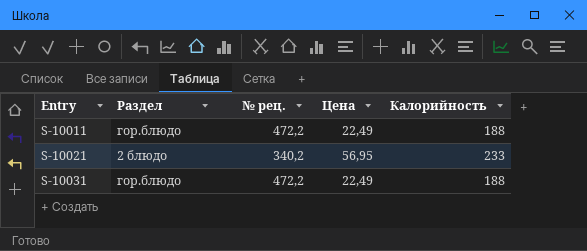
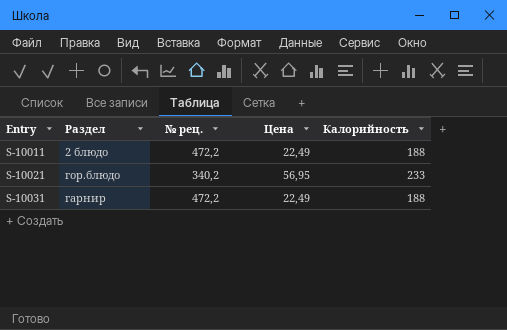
S-10011 | Раздел: гор.блюдо -> 2 блюдо
S-10021 | Раздел: 2 блюдо -> гор.блюдо
S-10031 | Раздел: гор.блюдо -> гарнир

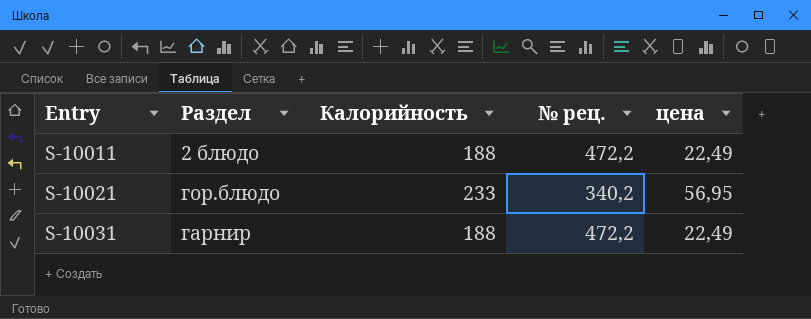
column Калорийность | position: 5 -> 3
column name: Цена -> цена

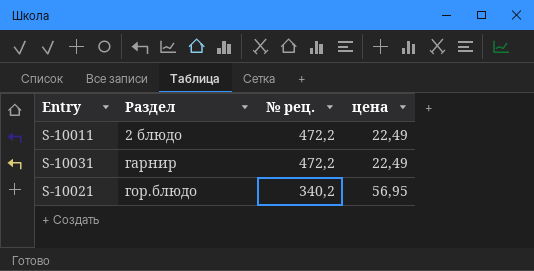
row order: Entry ascending -> Раздел ascending
column Калорийность | position: 3 -> none

